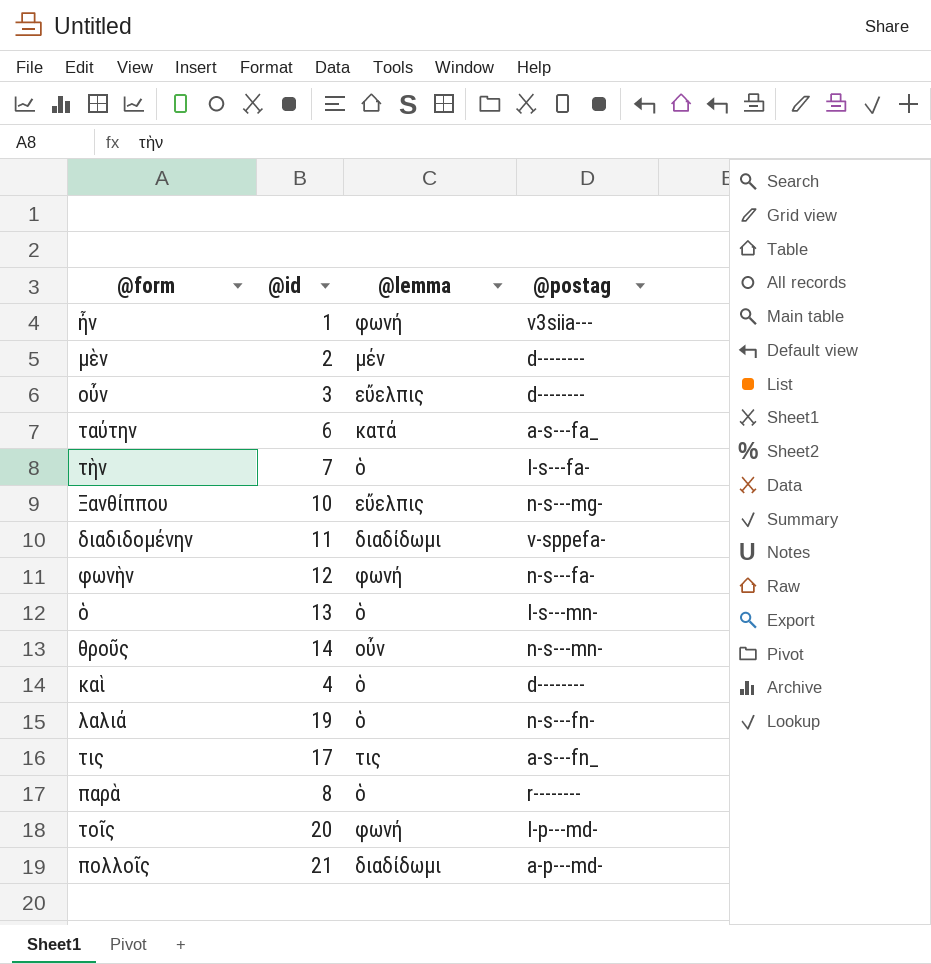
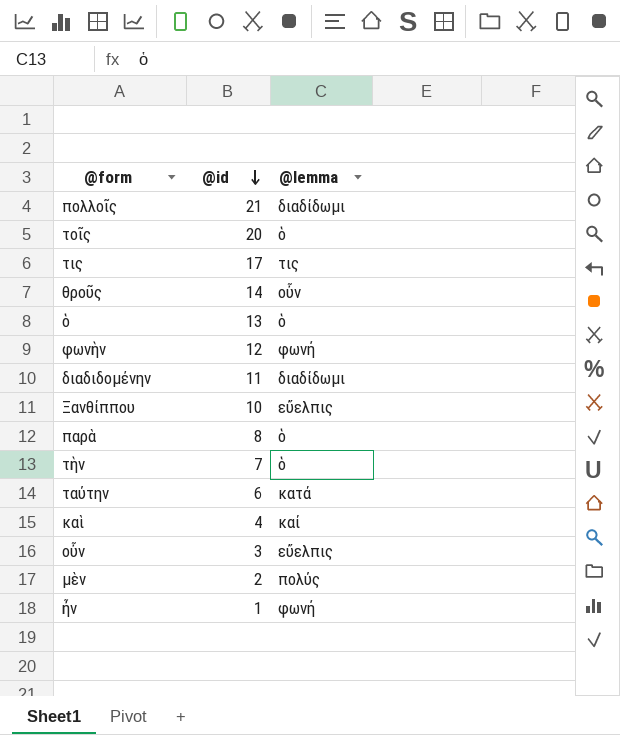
row order: none -> @id descending
column @postag | position: 4 -> none
row λαλιά: 19 | ὁ | n-s---fn- -> none
τοῖς | @lemma: φωνή -> ὁ
καὶ | @lemma: ὁ -> καί
μὲν | @lemma: μέν -> πολύς

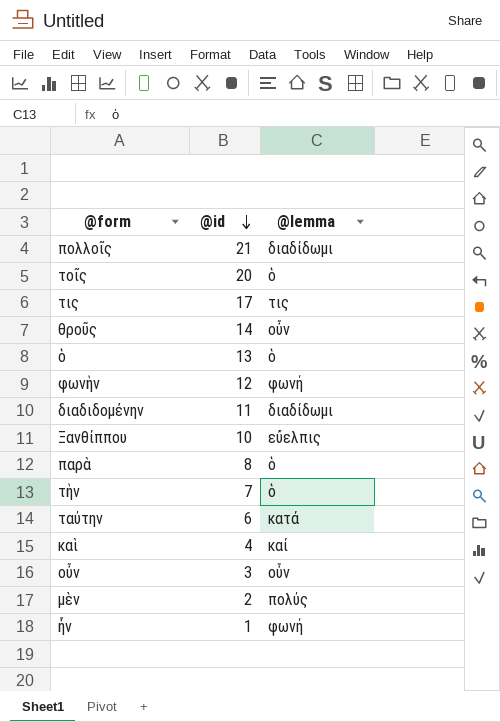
οὖν | @lemma: εὔελπις -> οὖν

